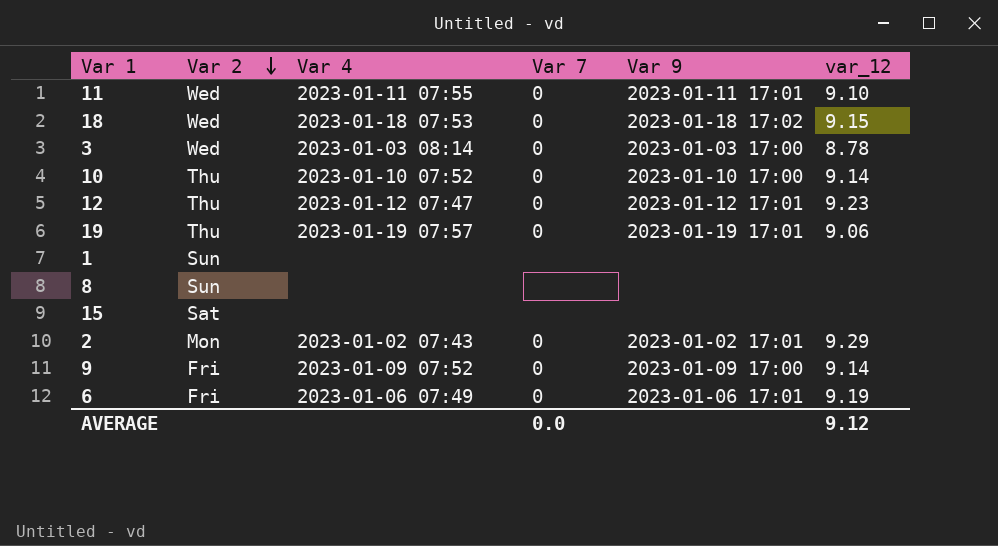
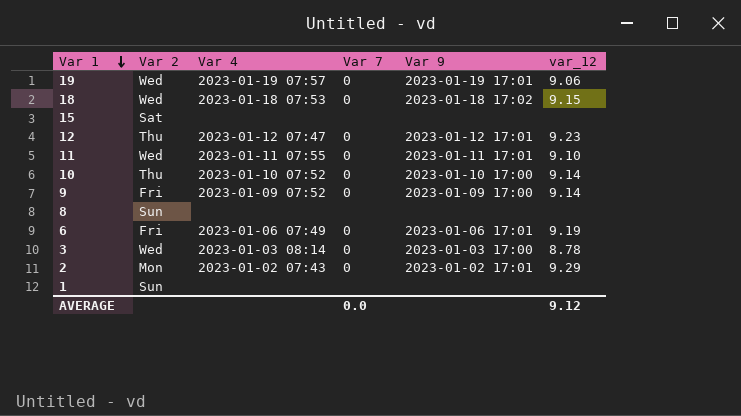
row order: Var 2 descending -> Var 1 descending
19 | Var 2: Thu -> Wed

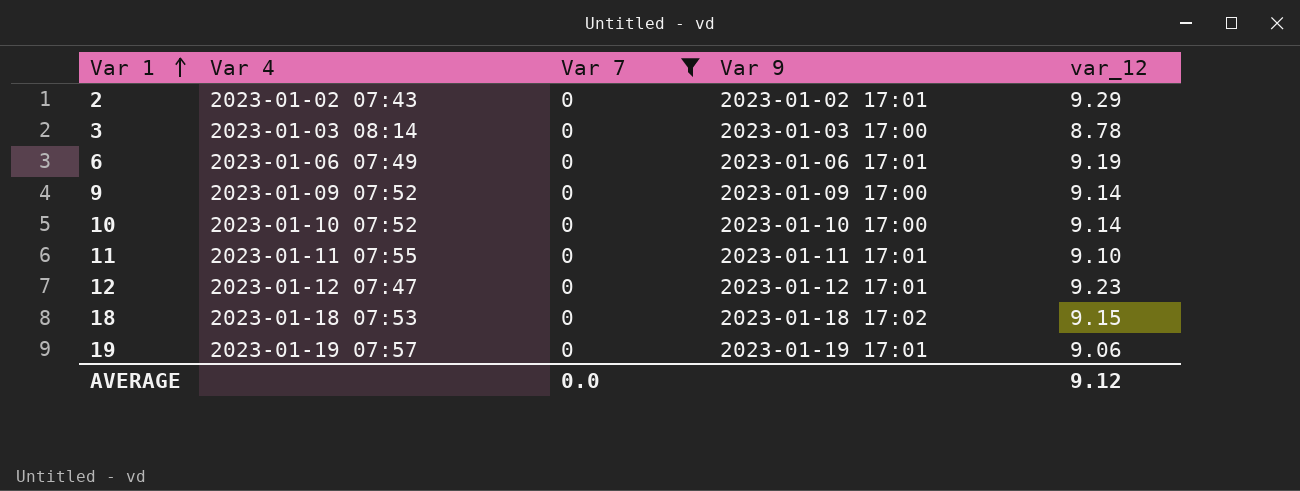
filter: none -> Var 7 = 0
row order: Var 1 descending -> Var 1 ascending
column Var 2 | position: 2 -> none

